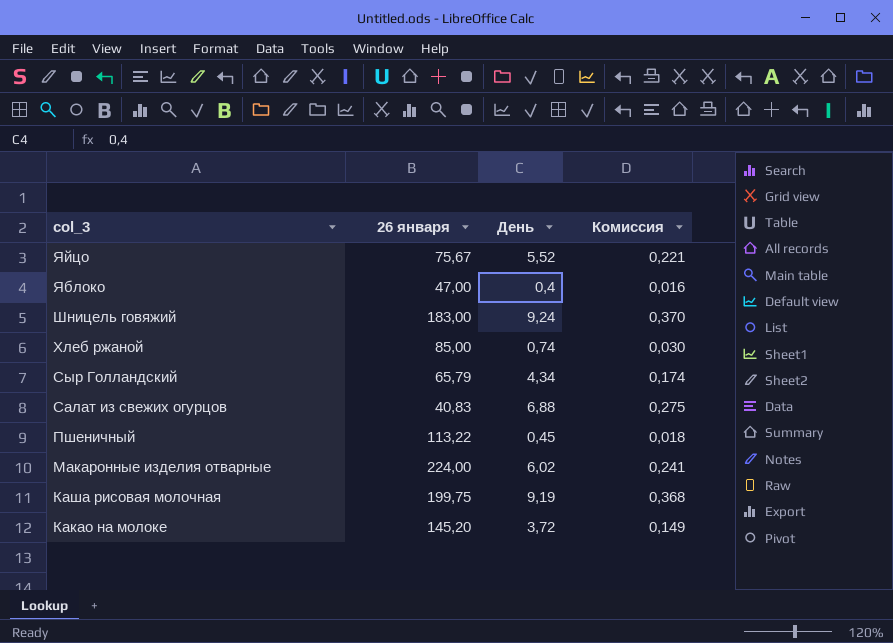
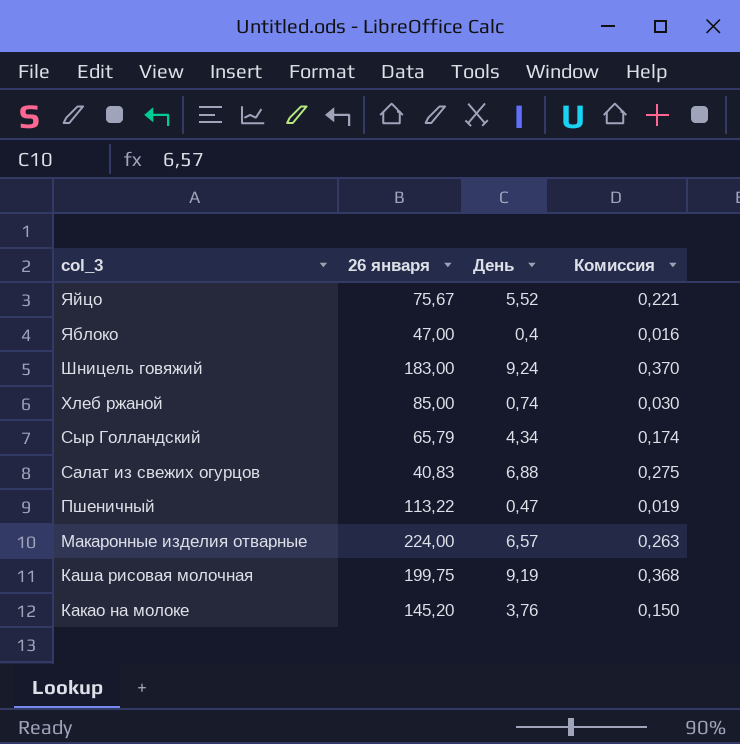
Пшеничный | День: 0,45 -> 0,47
Пшеничный | Комиссия: 0,018 -> 0,019
Макаронные изделия отварные | День: 6,02 -> 6,57
Макаронные изделия отварные | Комиссия: 0,241 -> 0,263
Какао на молоке | День: 3,72 -> 3,76
Какао на молоке | Комиссия: 0,149 -> 0,150

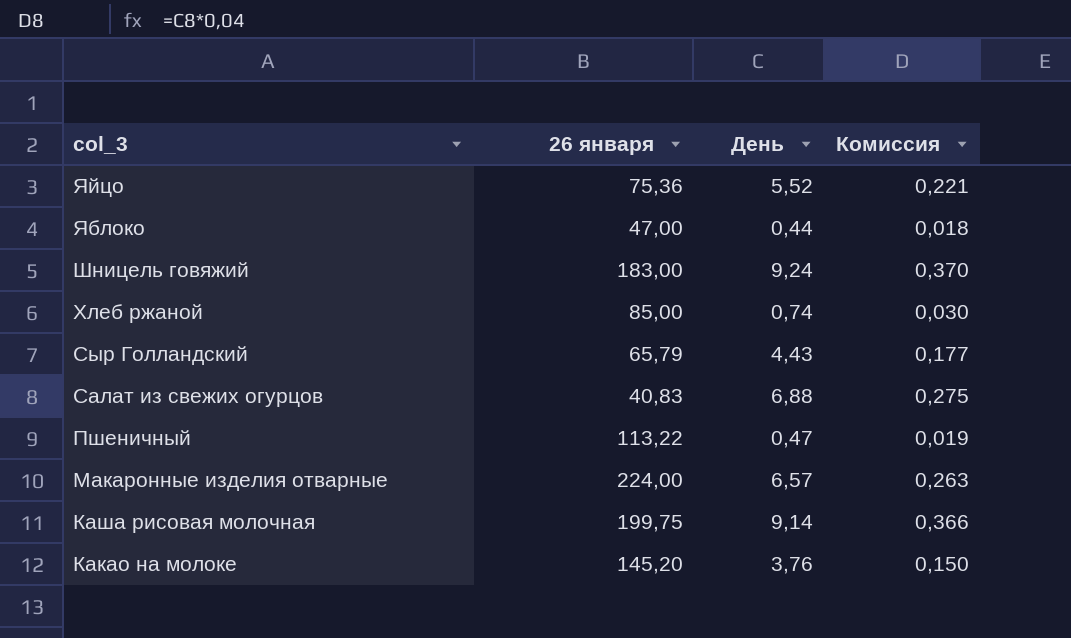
Яйцо | 26 января: 75,67 -> 75,36
Яблоко | День: 0,4 -> 0,44
Яблоко | Комиссия: 0,016 -> 0,018
Сыр Голландский | День: 4,34 -> 4,43
Сыр Голландский | Комиссия: 0,174 -> 0,177
Каша рисовая молочная | День: 9,19 -> 9,14
Каша рисовая молочная | Комиссия: 0,368 -> 0,366

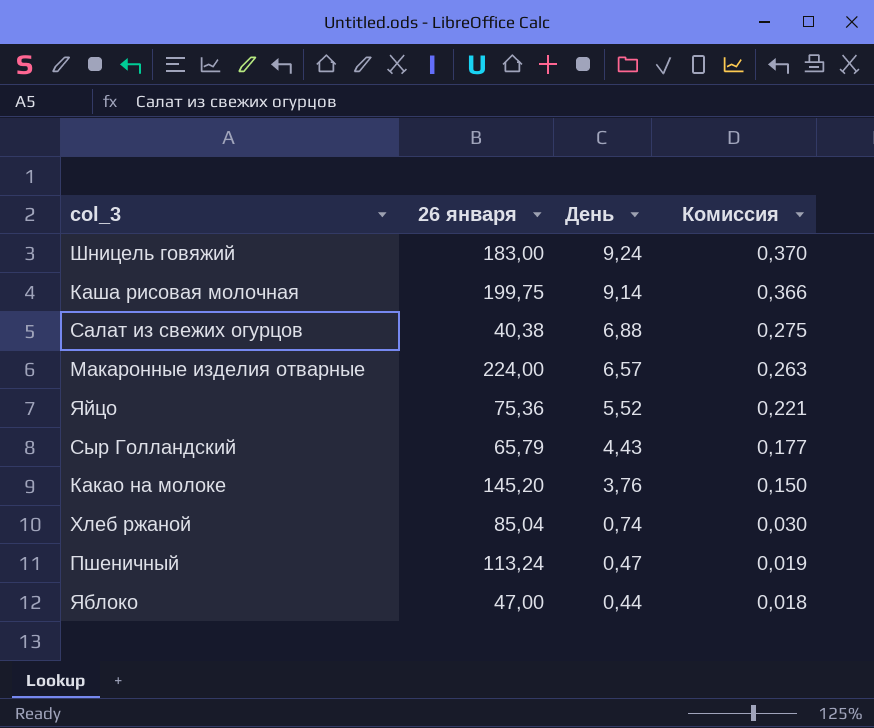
row order: col_3 descending -> День descending
Салат из свежих огурцов | 26 января: 40,83 -> 40,38
Хлеб ржаной | 26 января: 85,00 -> 85,04
Пшеничный | 26 января: 113,22 -> 113,24

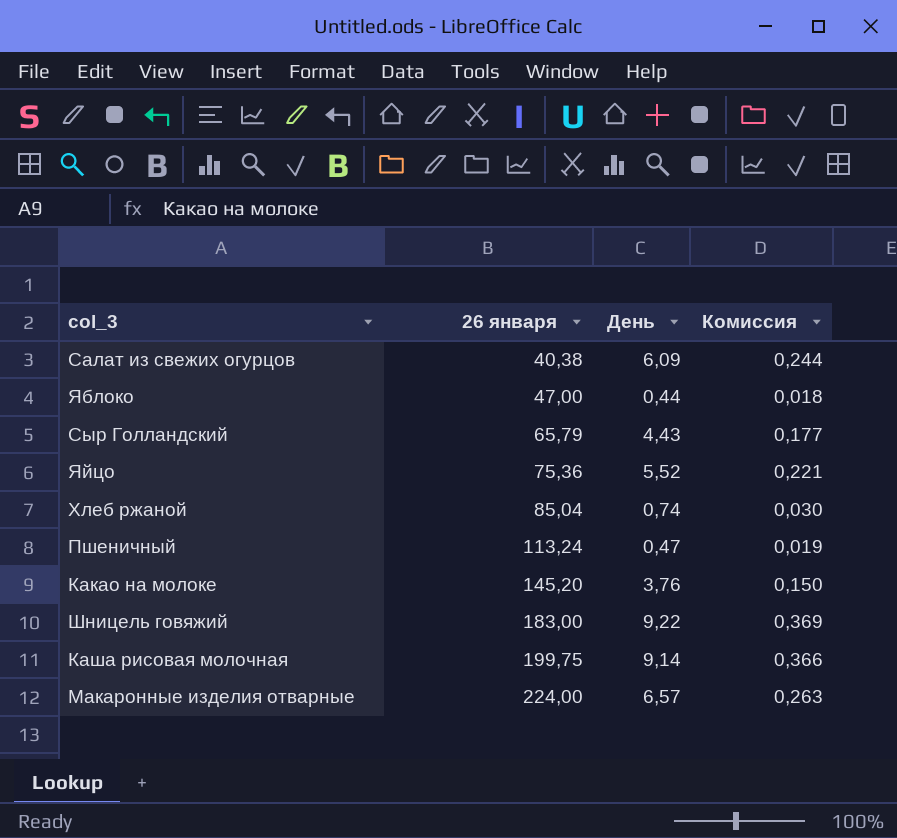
row order: День descending -> 26 января ascending
Салат из свежих огурцов | День: 6,88 -> 6,09
Салат из свежих огурцов | Комиссия: 0,275 -> 0,244
Шницель говяжий | День: 9,24 -> 9,22
Шницель говяжий | Комиссия: 0,370 -> 0,369

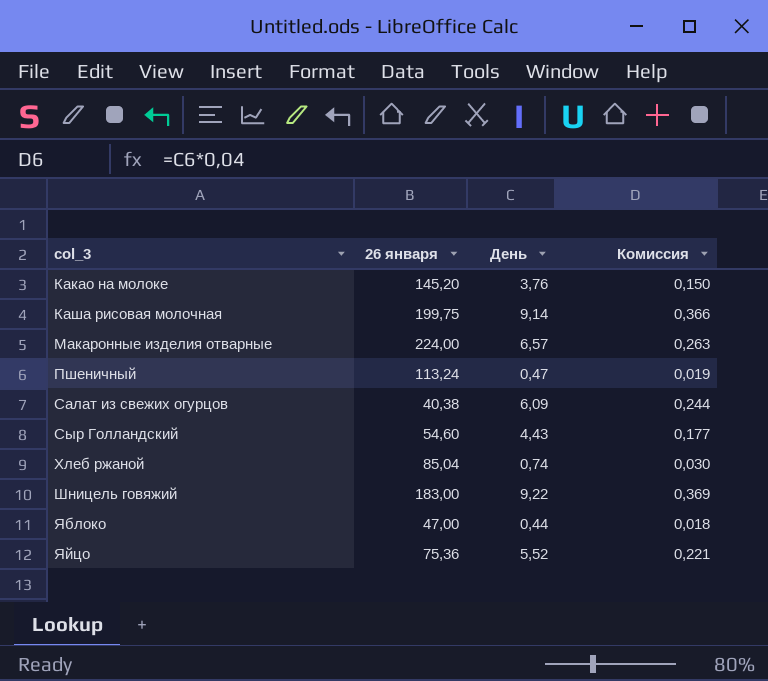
row order: 26 января ascending -> col_3 ascending
Сыр Голландский | 26 января: 65,79 -> 54,60

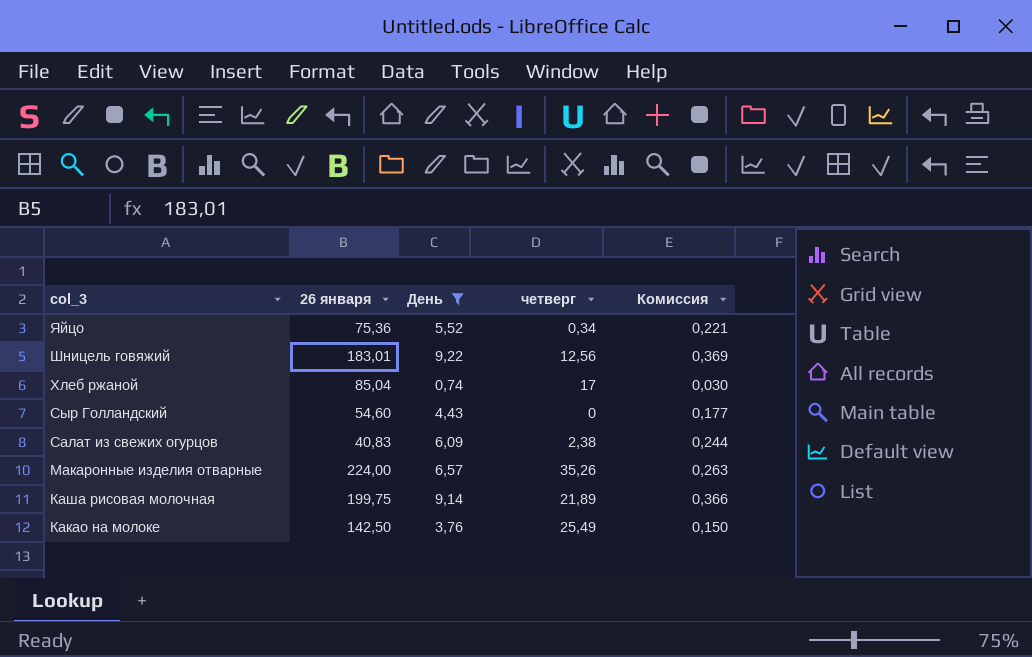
filter: none -> День >= 0,74
row order: col_3 ascending -> col_3 descending
column четверг | position: none -> 4
Шницель говяжий | 26 января: 183,00 -> 183,01
Салат из свежих огурцов | 26 января: 40,38 -> 40,83
Какао на молоке | 26 января: 145,20 -> 142,50

